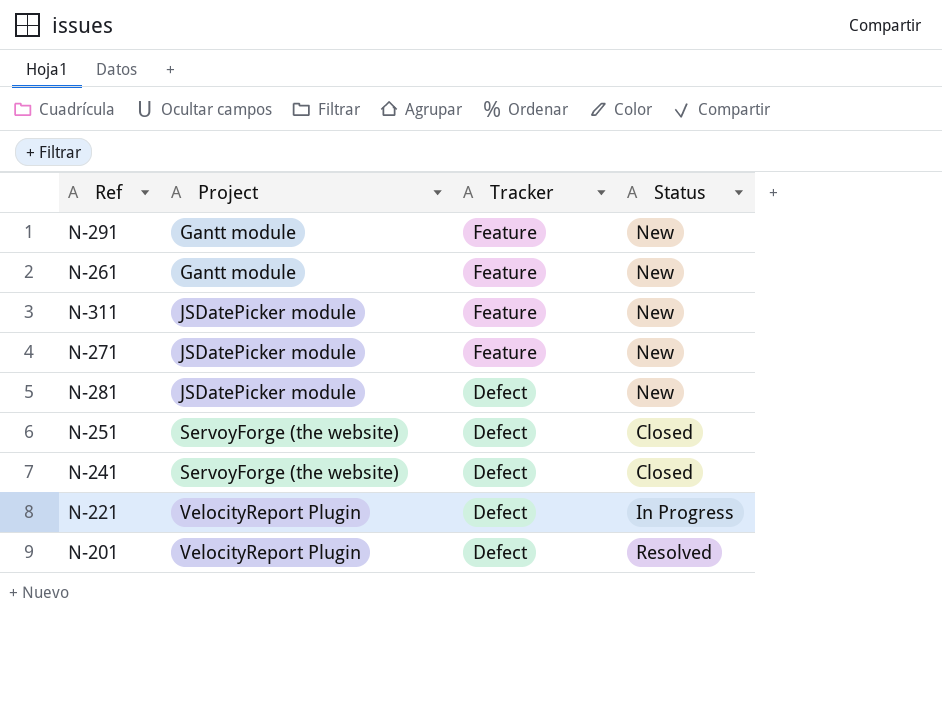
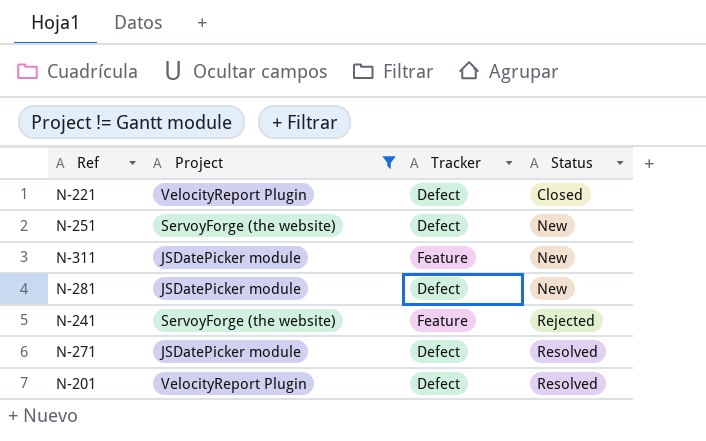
filter: none -> Project != Gantt module
row order: Project ascending -> Status ascending
N-221 | Status: In Progress -> Closed
N-251 | Status: Closed -> New
N-241 | Tracker: Defect -> Feature
N-241 | Status: Closed -> Rejected
N-271 | Tracker: Feature -> Defect
N-271 | Status: New -> Resolved

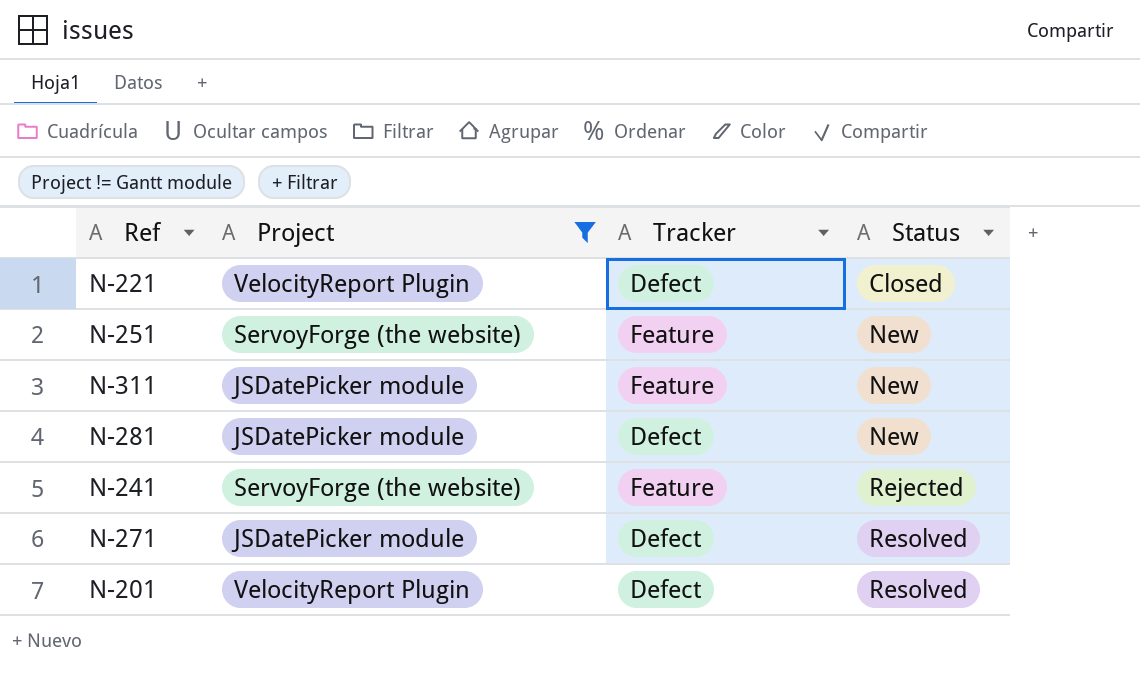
N-251 | Tracker: Defect -> Feature

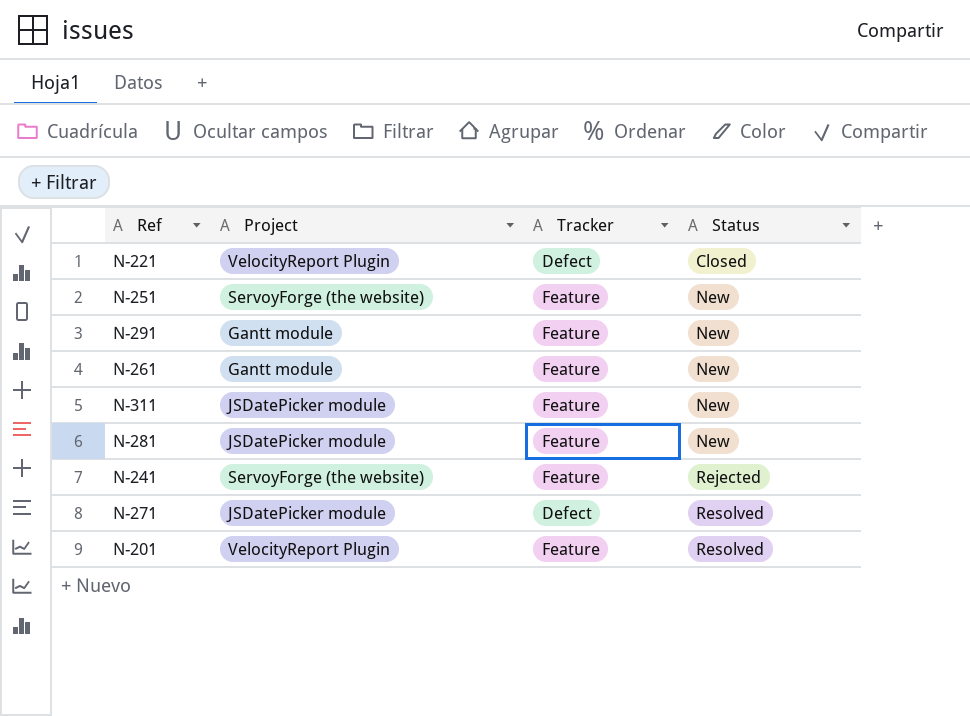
filter: Project != Gantt module -> none
N-281 | Tracker: Defect -> Feature
N-201 | Tracker: Defect -> Feature

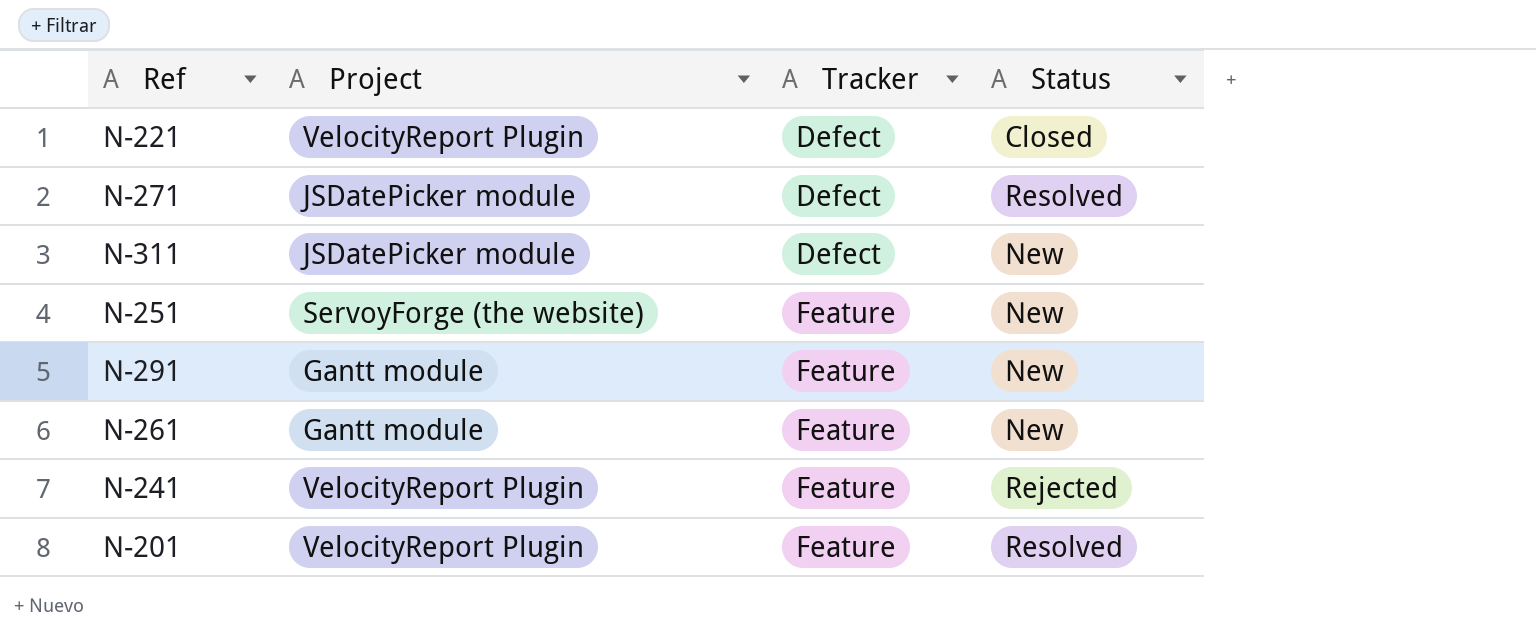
row order: Status ascending -> Tracker ascending
row N-281: JSDatePicker module | Feature | New -> none
N-311 | Tracker: Feature -> Defect
N-241 | Project: ServoyForge (the website) -> VelocityReport Plugin

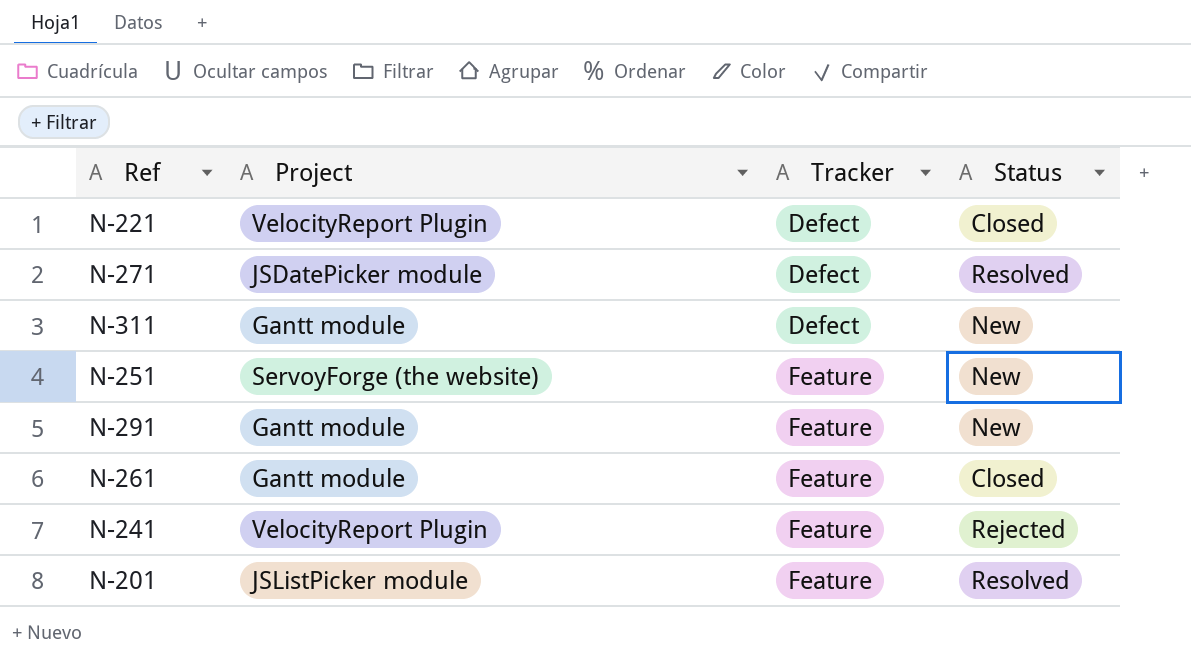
N-311 | Project: JSDatePicker module -> Gantt module
N-261 | Status: New -> Closed
N-201 | Project: VelocityReport Plugin -> JSListPicker module

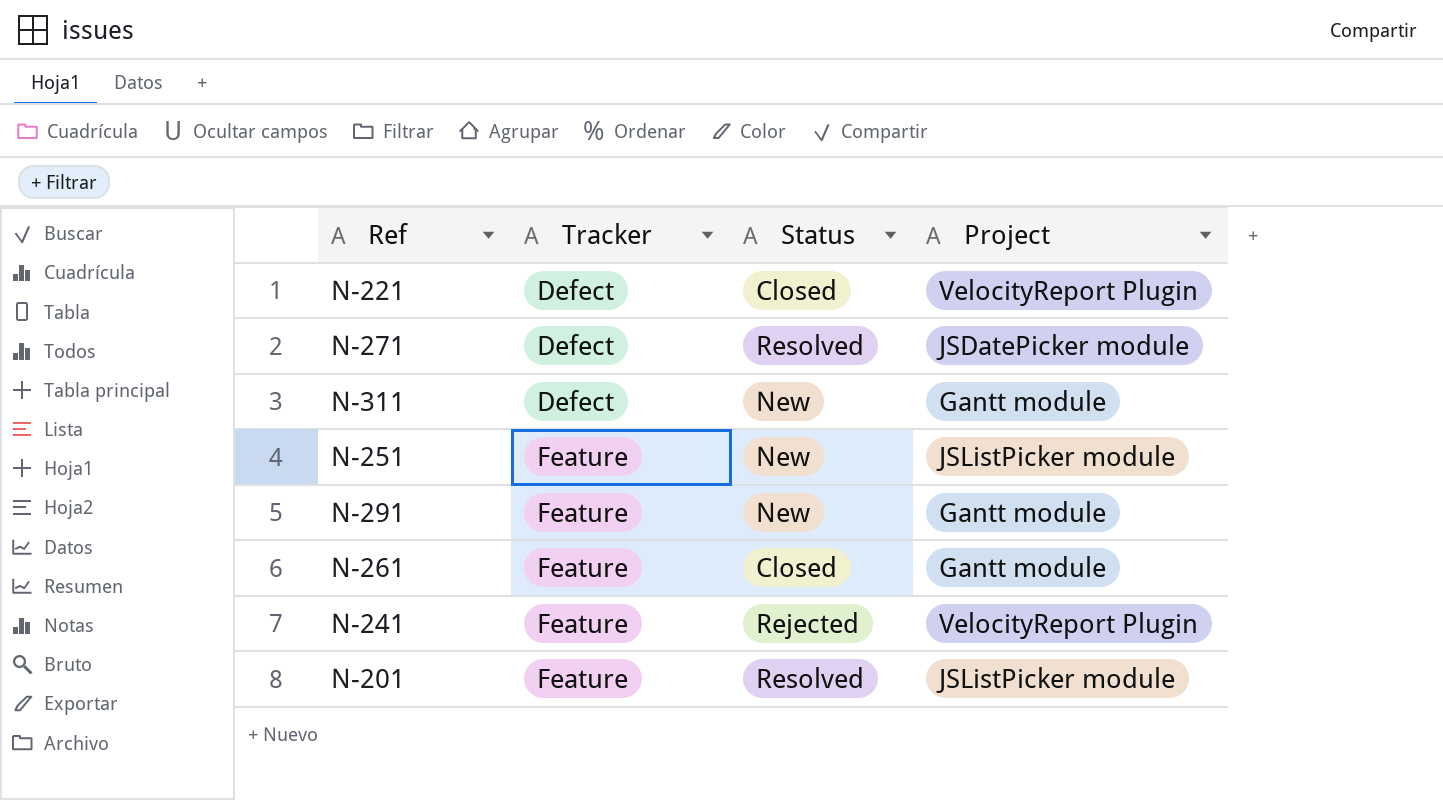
column Project | position: 2 -> 4
N-251 | Project: ServoyForge (the website) -> JSListPicker module

